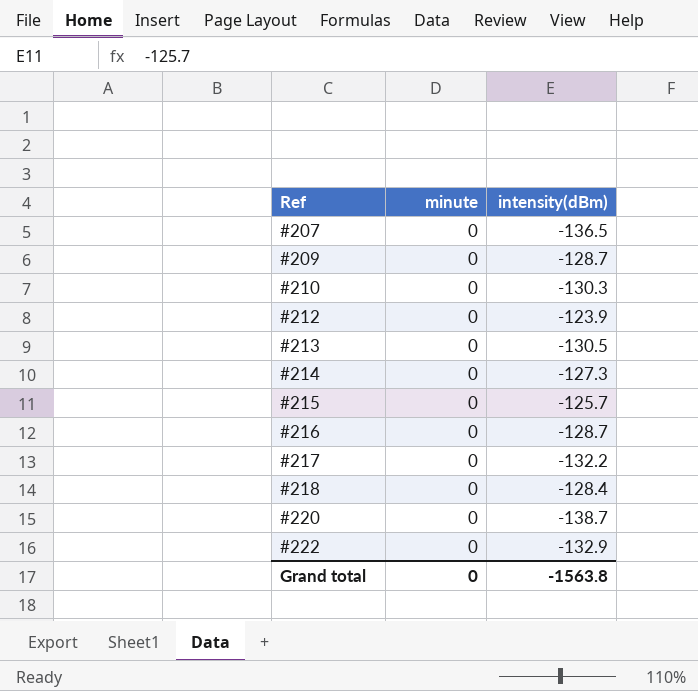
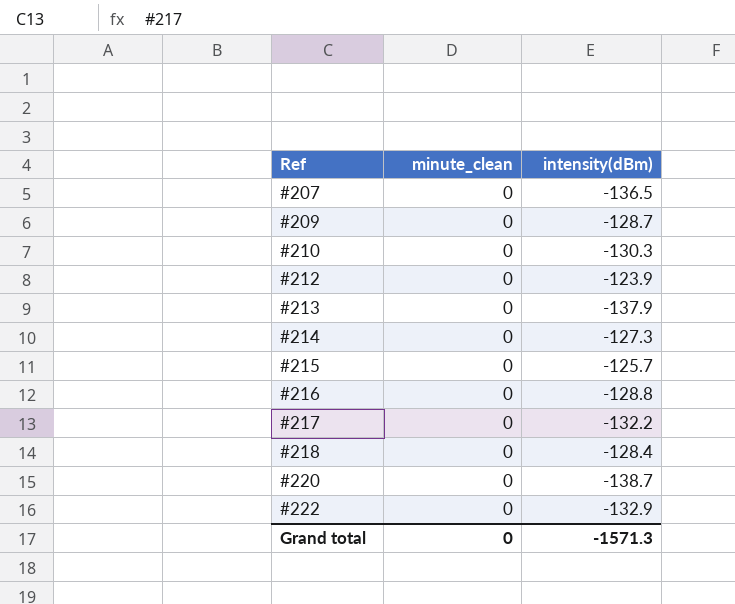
column name: minute -> minute_clean
#213 | intensity(dBm): -130.5 -> -137.9
#216 | intensity(dBm): -128.7 -> -128.8
Grand total | intensity(dBm): -1563.8 -> -1571.3

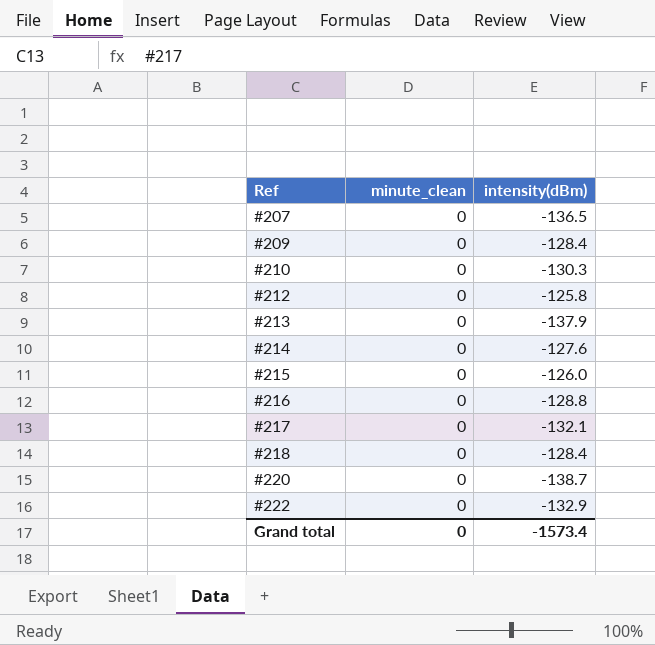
#209 | intensity(dBm): -128.7 -> -128.4
#212 | intensity(dBm): -123.9 -> -125.8
#214 | intensity(dBm): -127.3 -> -127.6
#215 | intensity(dBm): -125.7 -> -126.0
#217 | intensity(dBm): -132.2 -> -132.1
Grand total | intensity(dBm): -1571.3 -> -1573.4

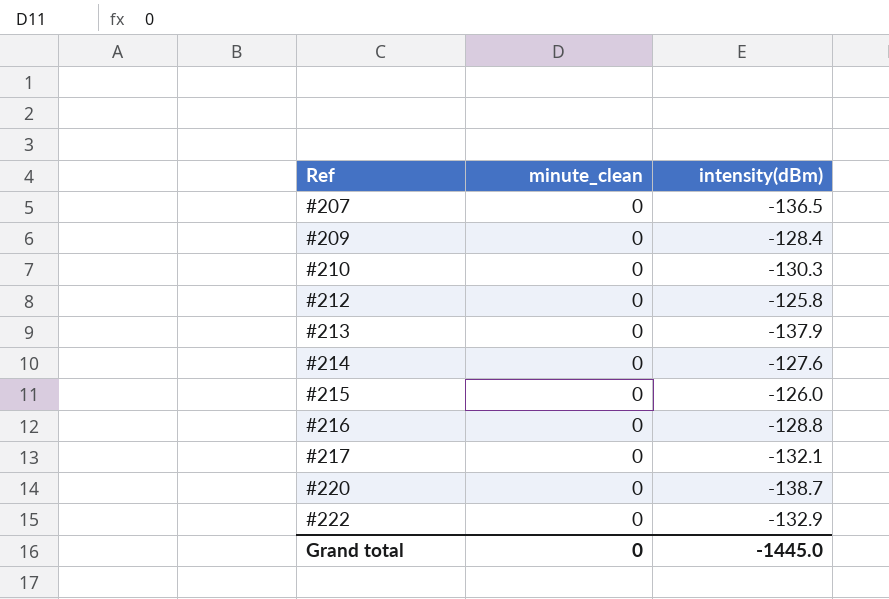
row #218: 0 | -128.4 -> none
Grand total | intensity(dBm): -1573.4 -> -1445.0

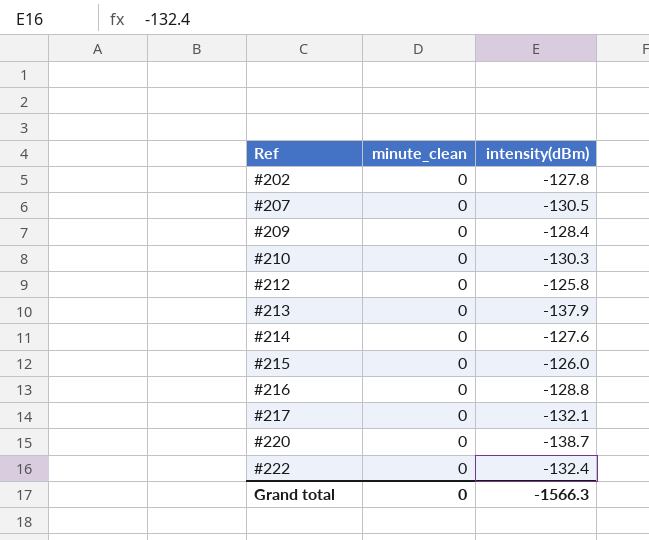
row #202: none -> 0 | -127.8
#207 | intensity(dBm): -136.5 -> -130.5
#222 | intensity(dBm): -132.9 -> -132.4
Grand total | intensity(dBm): -1445.0 -> -1566.3

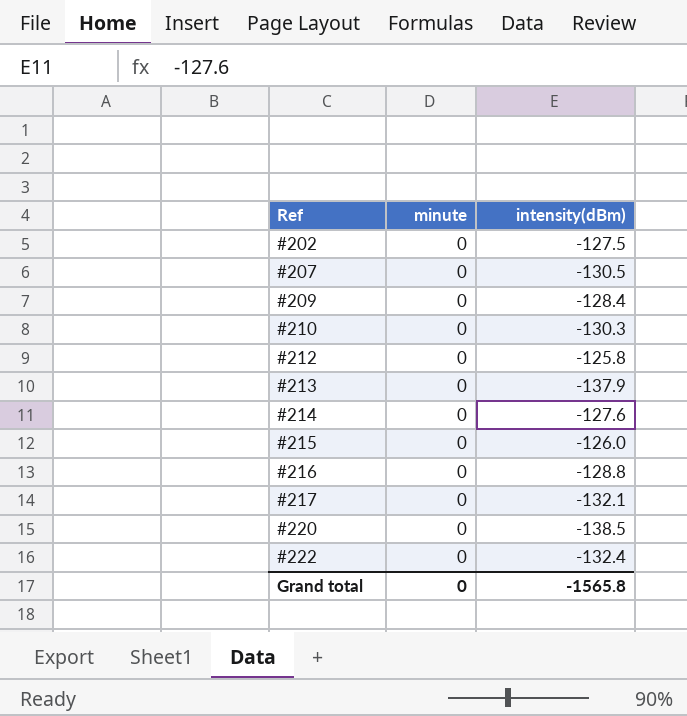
column name: minute_clean -> minute
#202 | intensity(dBm): -127.8 -> -127.5
#220 | intensity(dBm): -138.7 -> -138.5
Grand total | intensity(dBm): -1566.3 -> -1565.8

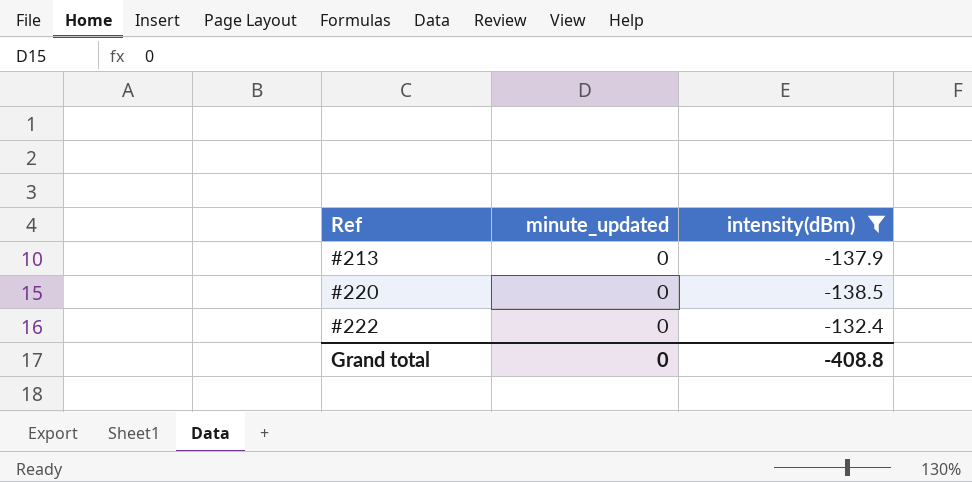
filter: none -> intensity(dBm) <= -132.4
column name: minute -> minute_updated
Grand total | intensity(dBm): -1565.8 -> -408.8

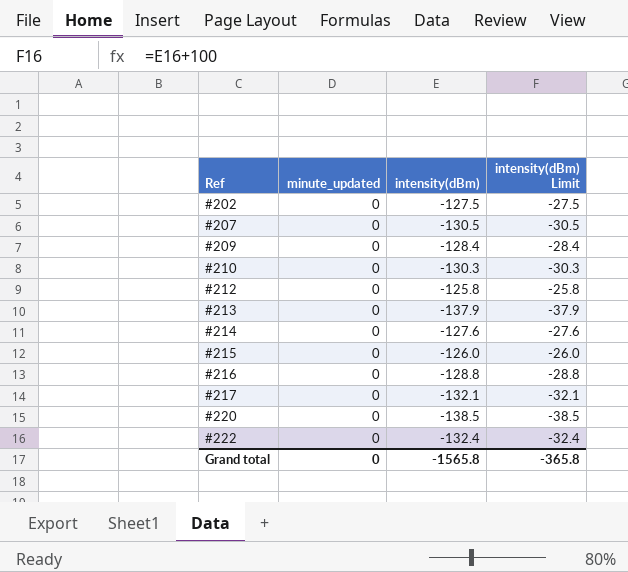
filter: intensity(dBm) <= -132.4 -> none
column intensity(dBm) Limit | formula: none -> [intensity(dBm)] + 100
Grand total | intensity(dBm): -408.8 -> -1565.8

